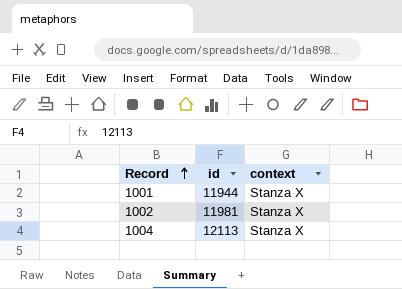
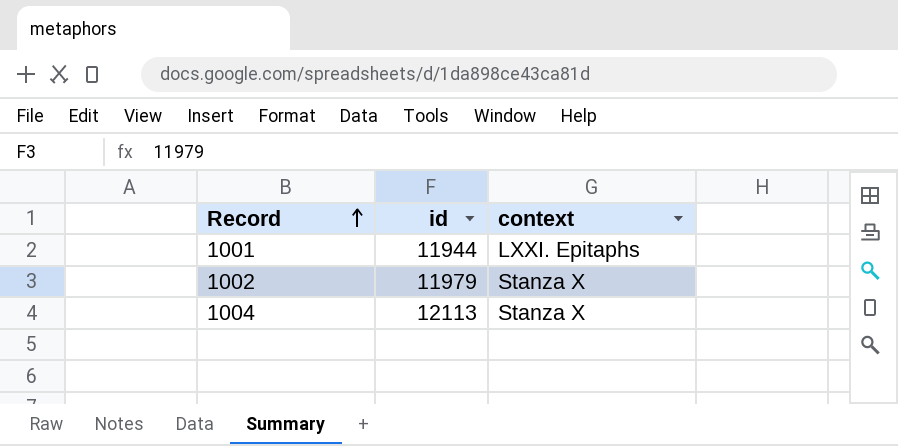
1001 | context: Stanza X -> LXXI. Epitaphs
1002 | id: 11981 -> 11979

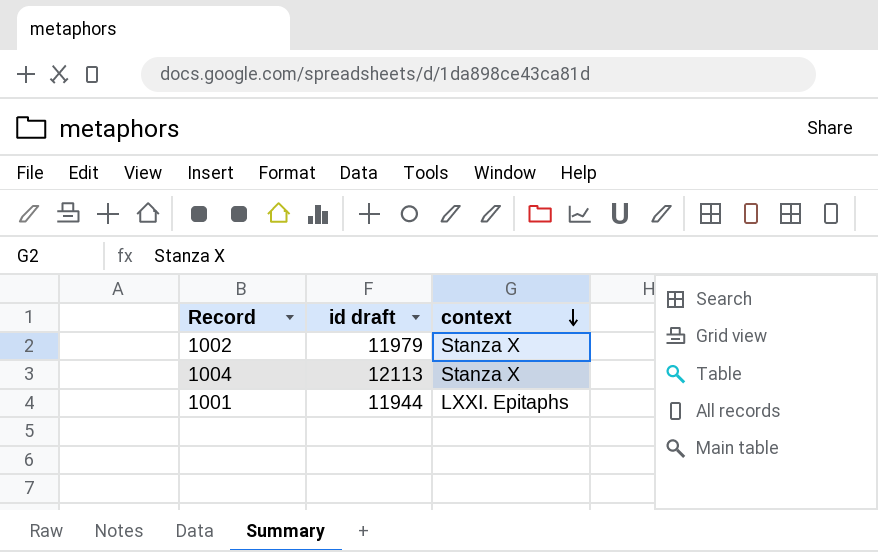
row order: Record ascending -> context descending
column name: id -> id draft

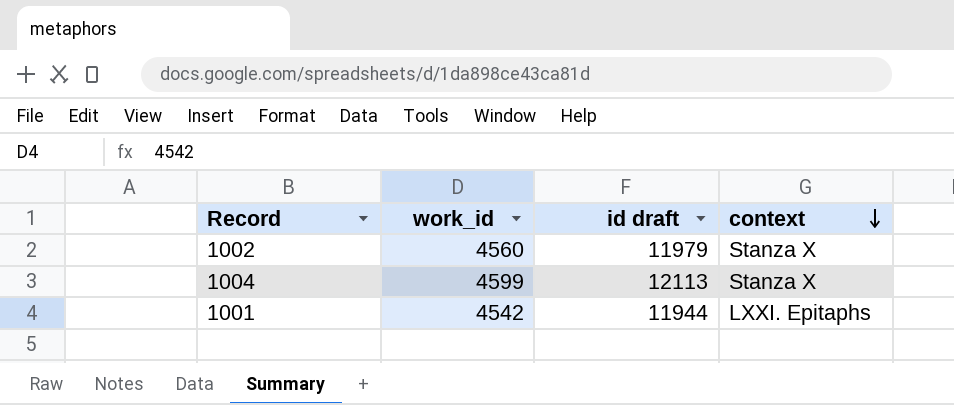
column work_id | position: none -> 2

